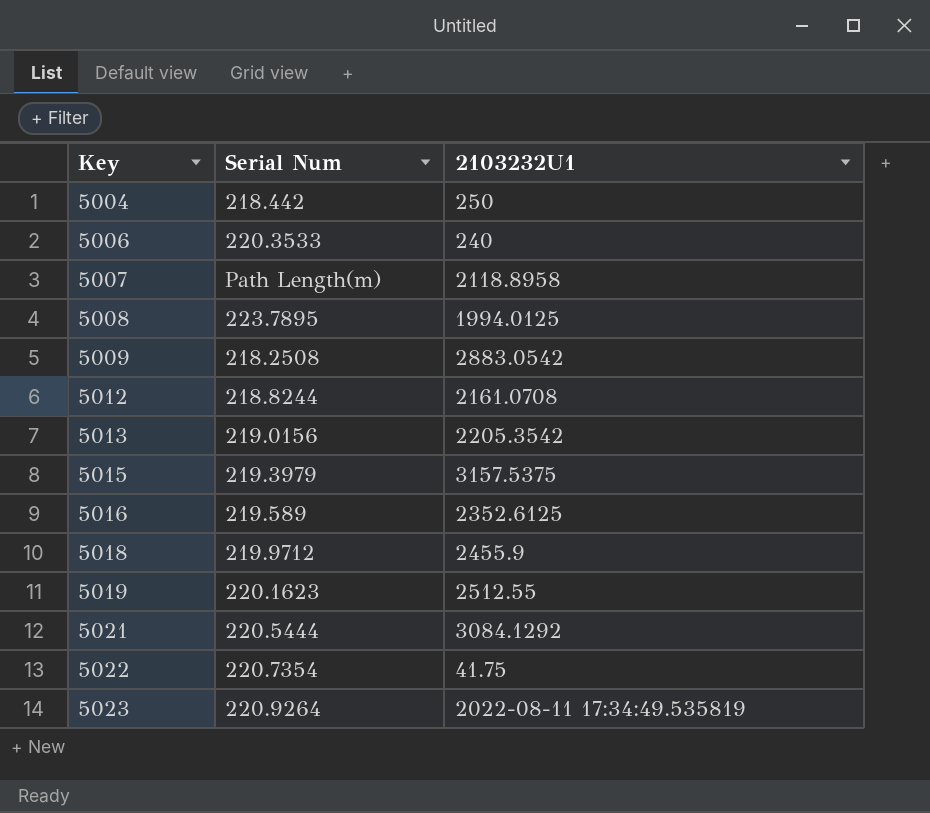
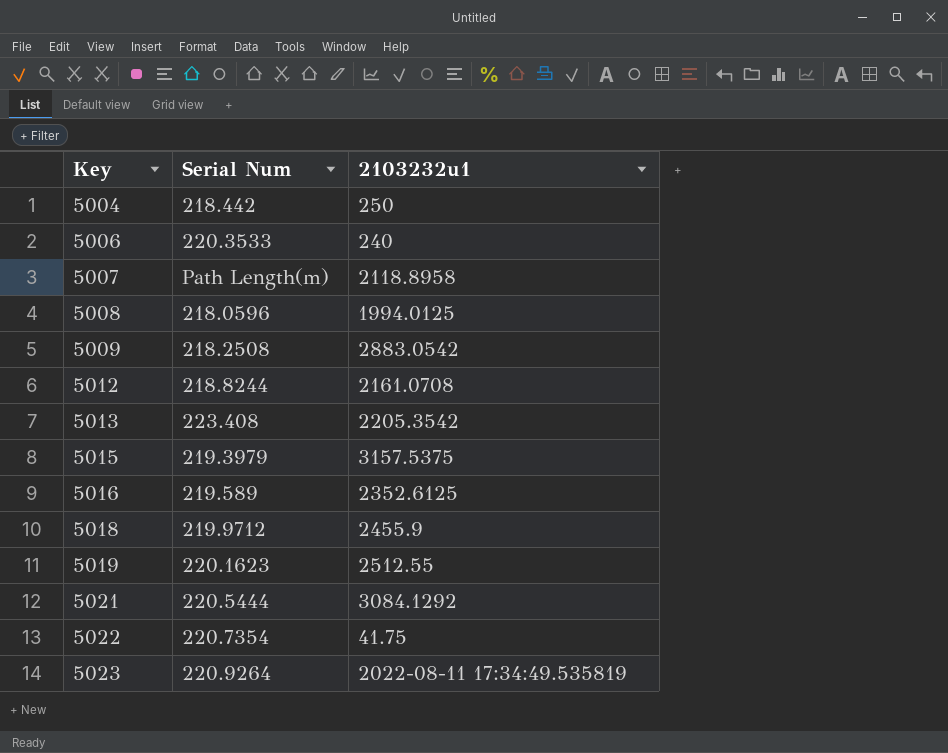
column name: 2103232U1 -> 2103232u1
5008 | Serial Num: 223.7895 -> 218.0596
5013 | Serial Num: 219.0156 -> 223.408

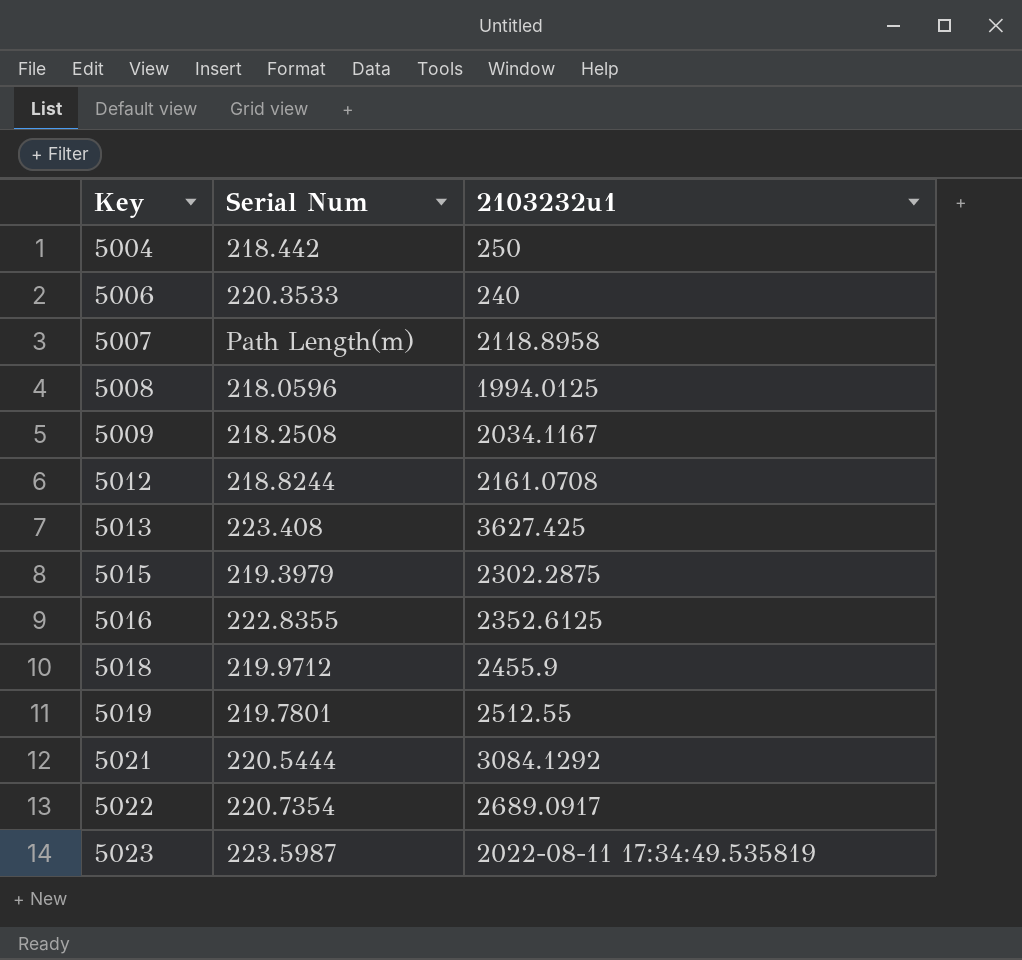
5009 | 2103232u1: 2883.0542 -> 2034.1167
5013 | 2103232u1: 2205.3542 -> 3627.425
5015 | 2103232u1: 3157.5375 -> 2302.2875
5016 | Serial Num: 219.589 -> 222.8355
5019 | Serial Num: 220.1623 -> 219.7801
5022 | 2103232u1: 41.75 -> 2689.0917
5023 | Serial Num: 220.9264 -> 223.5987

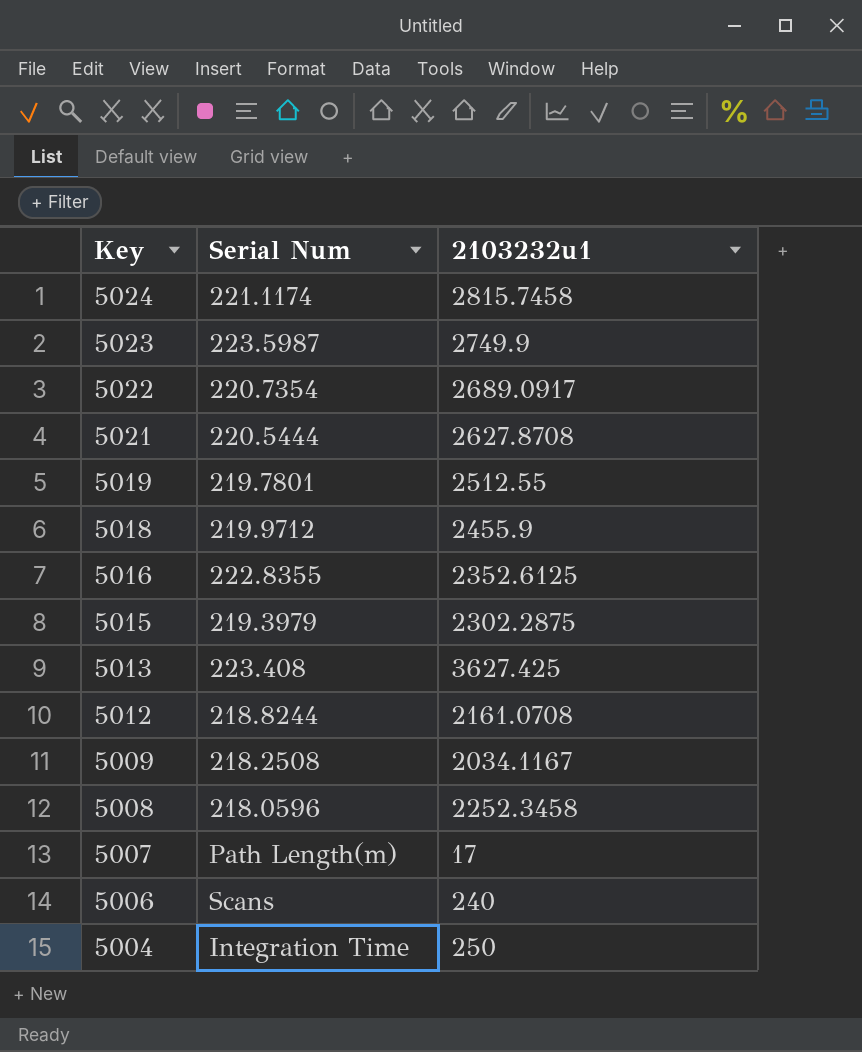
row order: Key ascending -> Key descending
row 5024: none -> 221.1174 | 2815.7458
5023 | 2103232u1: 2022-08-11 17:34:49.535819 -> 2749.9
5021 | 2103232u1: 3084.1292 -> 2627.8708
5008 | 2103232u1: 1994.0125 -> 2252.3458
5007 | 2103232u1: 2118.8958 -> 17
5006 | Serial Num: 220.3533 -> Scans
5004 | Serial Num: 218.442 -> Integration Time

